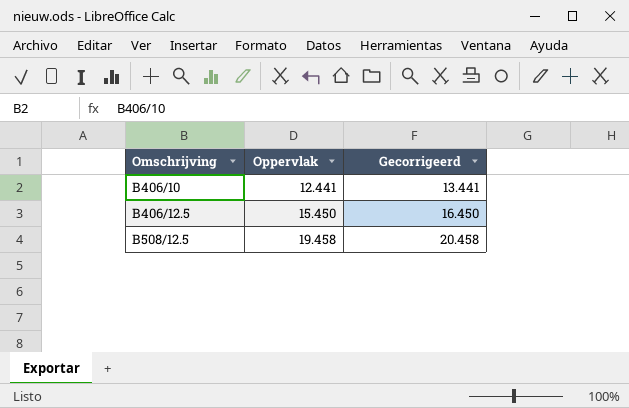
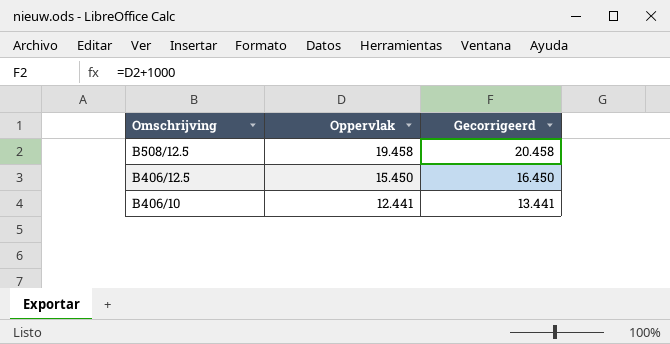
row order: Omschrijving ascending -> Omschrijving descending

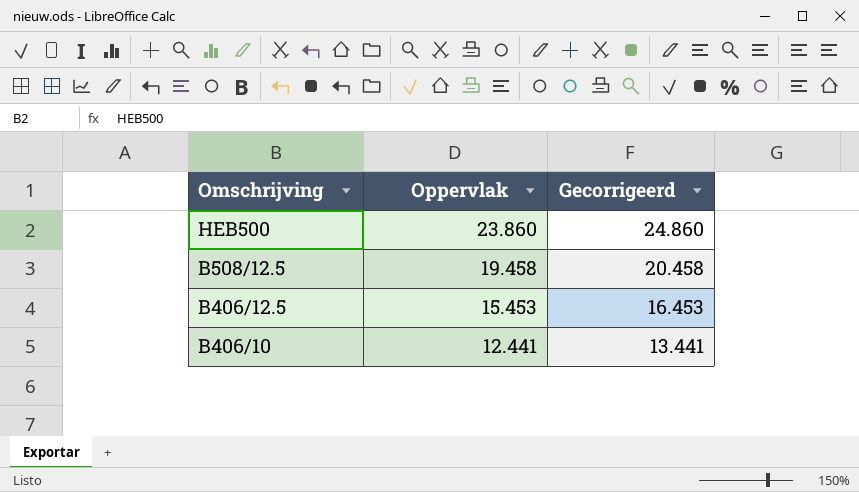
row HEB500: none -> 23.860 | 24.860
B406/12.5 | Oppervlak: 15.450 -> 15.453
B406/12.5 | Gecorrigeerd: 16.450 -> 16.453

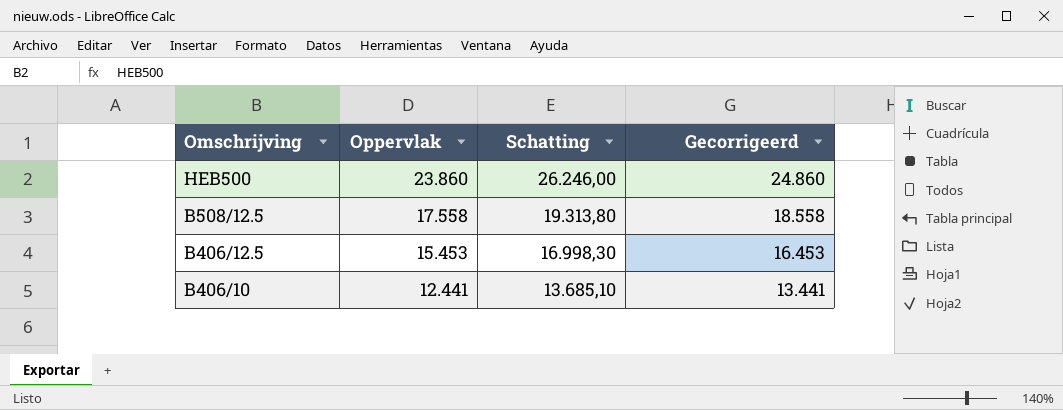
column Schatting | formula: none -> [Oppervlak] * 1,1
B508/12.5 | Oppervlak: 19.458 -> 17.558
B508/12.5 | Gecorrigeerd: 20.458 -> 18.558

